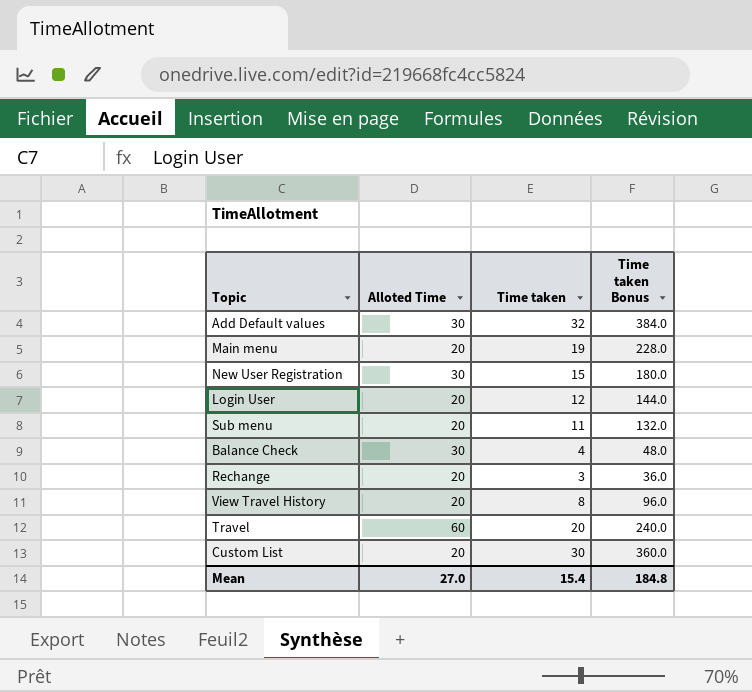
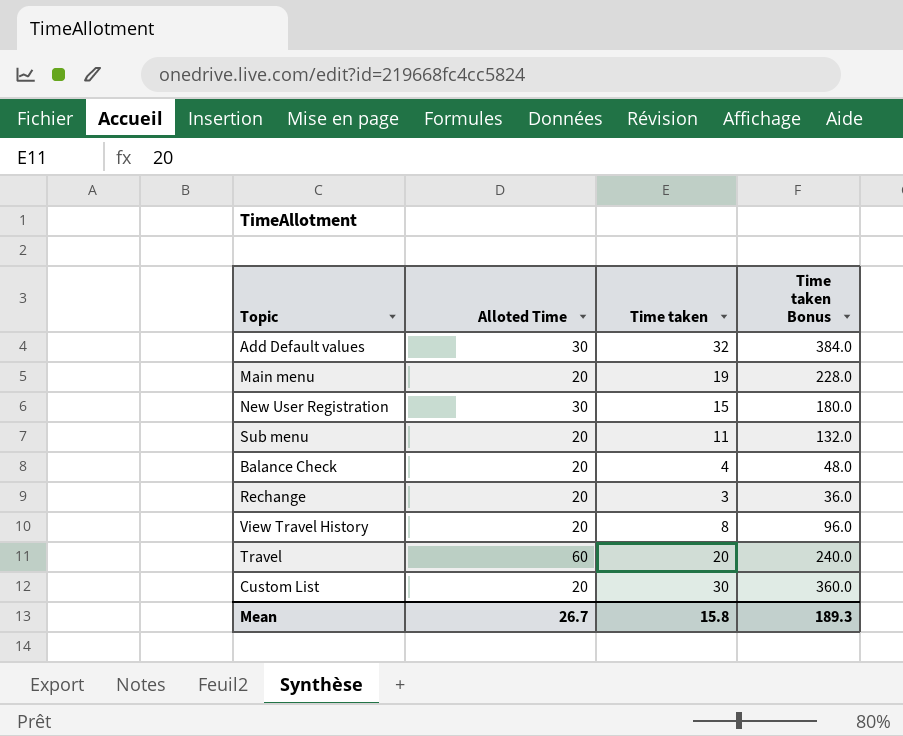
row Login User: 20 | 12 | 144.0 -> none
Balance Check | Alloted Time: 30 -> 20
Mean | Alloted Time: 27.0 -> 26.7
Mean | Time taken: 15.4 -> 15.8
Mean | Time taken Bonus: 184.8 -> 189.3

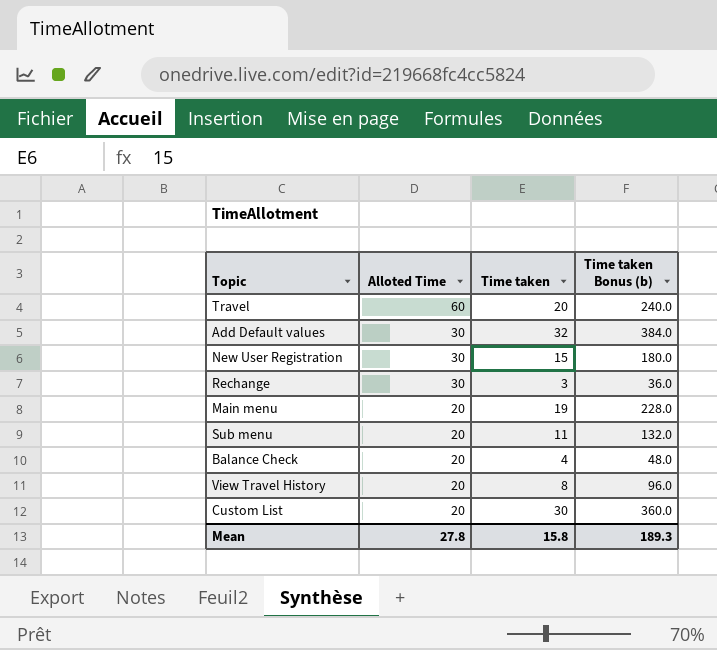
row order: none -> Alloted Time descending
column name: Time taken Bonus -> Time taken Bonus (b)
Rechange | Alloted Time: 20 -> 30
Mean | Alloted Time: 26.7 -> 27.8

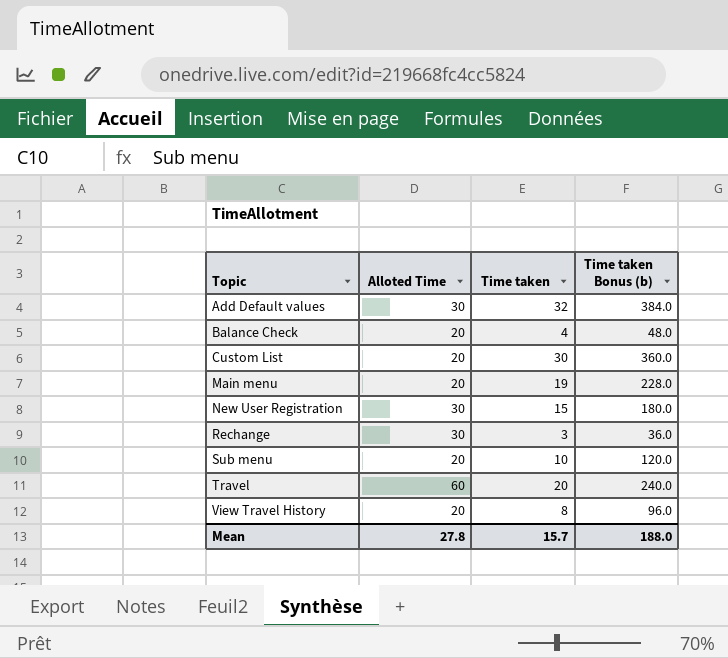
row order: Alloted Time descending -> Topic ascending
Sub menu | Time taken: 11 -> 10
Sub menu | Time taken Bonus (b): 132.0 -> 120.0
Mean | Time taken: 15.8 -> 15.7
Mean | Time taken Bonus (b): 189.3 -> 188.0

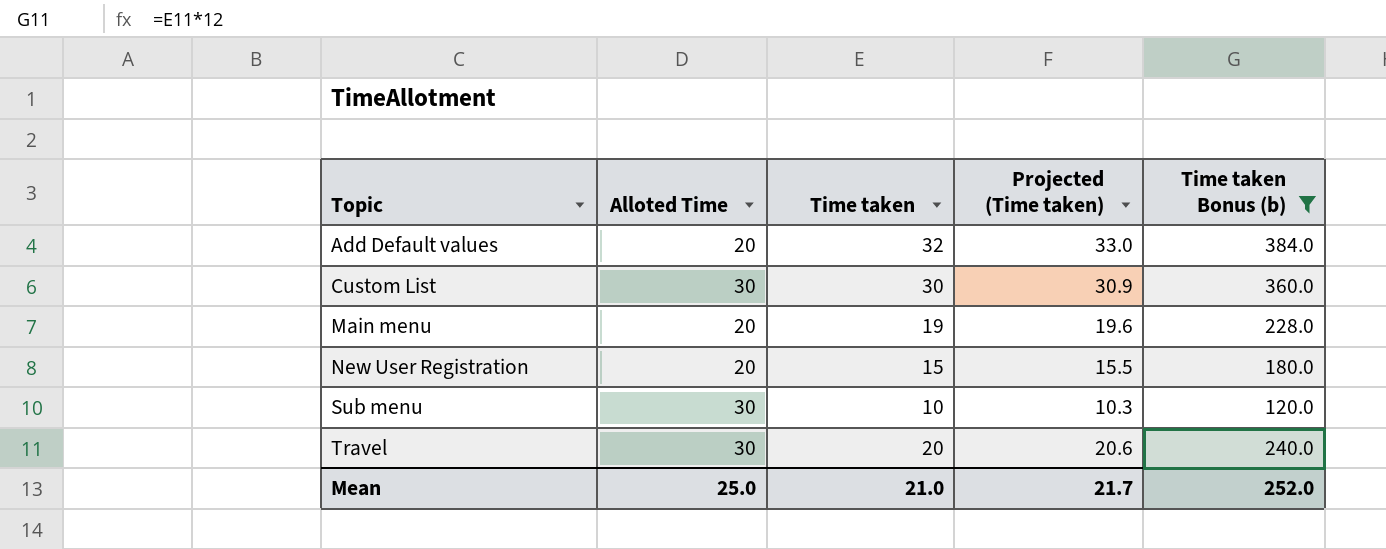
filter: none -> Time taken Bonus (b) >= 120.0
column Projected (Time taken) | formula: none -> [Time taken] * 1.03
Add Default values | Alloted Time: 30 -> 20
Custom List | Alloted Time: 20 -> 30
New User Registration | Alloted Time: 30 -> 20
Sub menu | Alloted Time: 20 -> 30
Travel | Alloted Time: 60 -> 30
Mean | Alloted Time: 27.8 -> 25.0
Mean | Time taken: 15.7 -> 21.0
Mean | Time taken Bonus (b): 188.0 -> 252.0

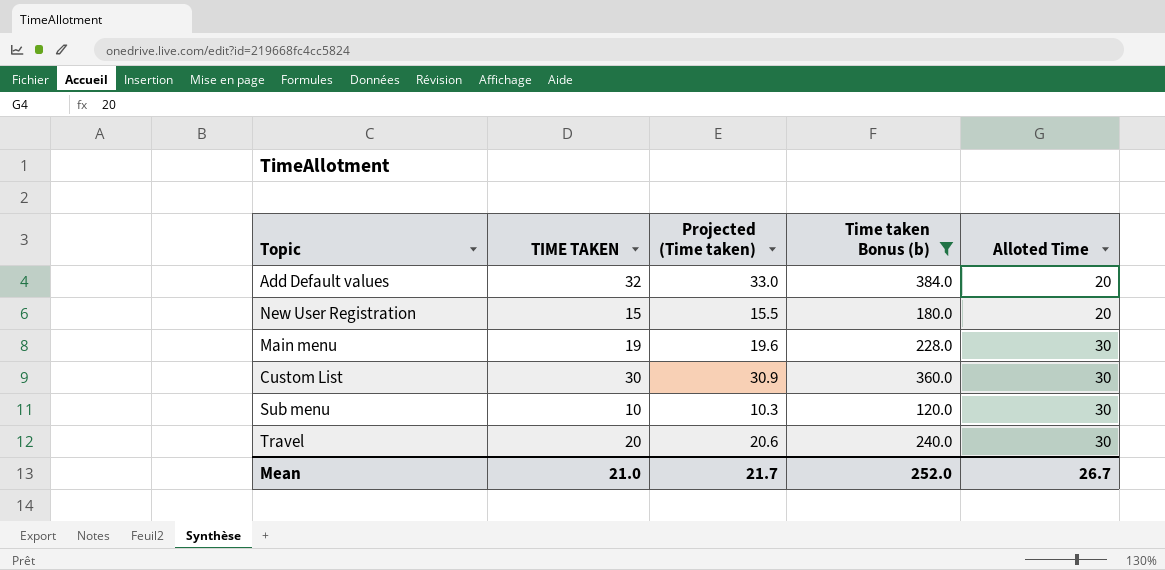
row order: Topic ascending -> Alloted Time ascending
column name: Time taken -> TIME TAKEN
column Alloted Time | position: 2 -> 5
Main menu | Alloted Time: 20 -> 30
Mean | Alloted Time: 25.0 -> 26.7

